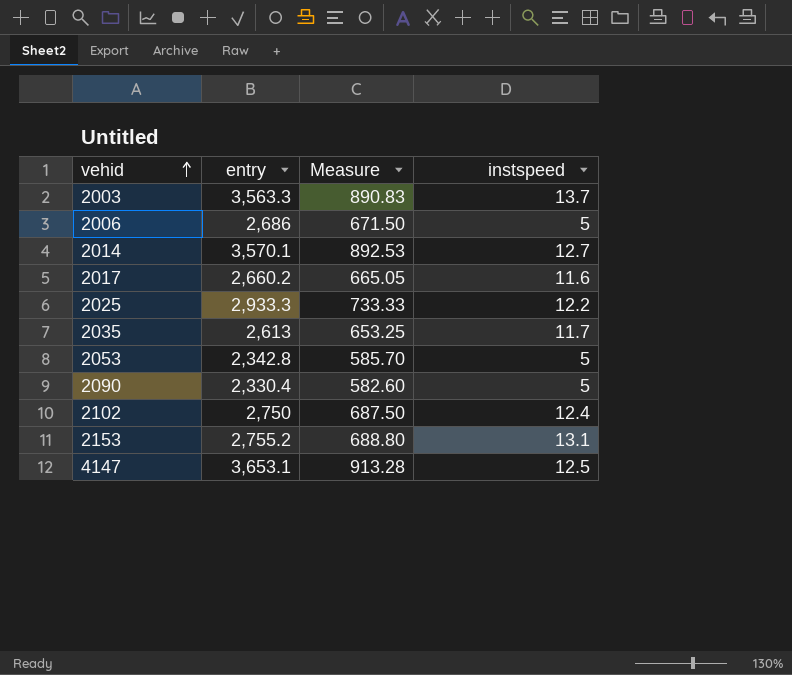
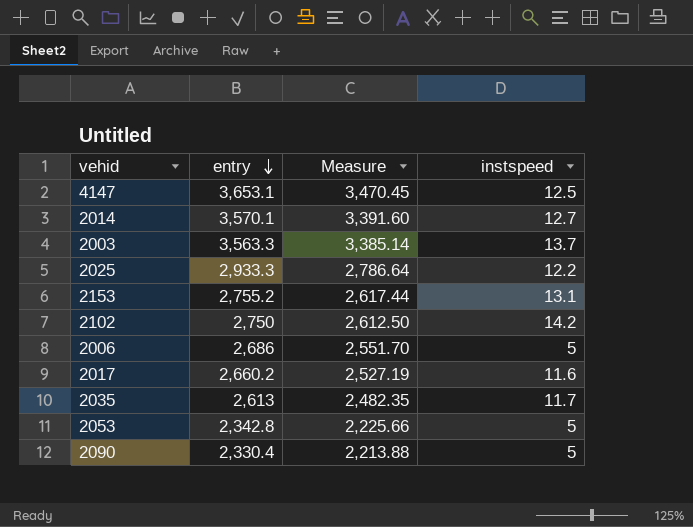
row order: vehid ascending -> entry descending
column Measure | formula: [entry] * 0.25 -> [entry] * 0.95
2102 | instspeed: 12.4 -> 14.2

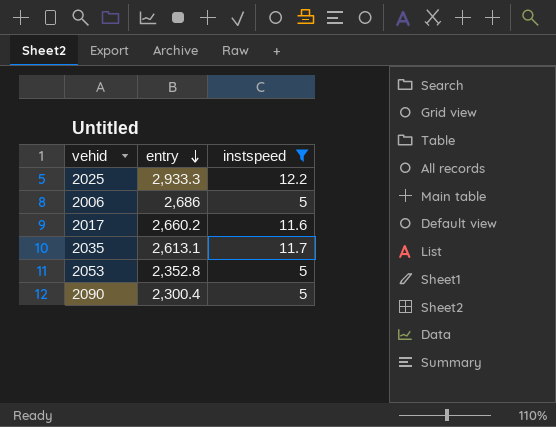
filter: none -> instspeed <= 12.2
column Measure | formula: [entry] * 0.95 -> none
2035 | entry: 2,613 -> 2,613.1
2053 | entry: 2,342.8 -> 2,352.8
2090 | entry: 2,330.4 -> 2,300.4

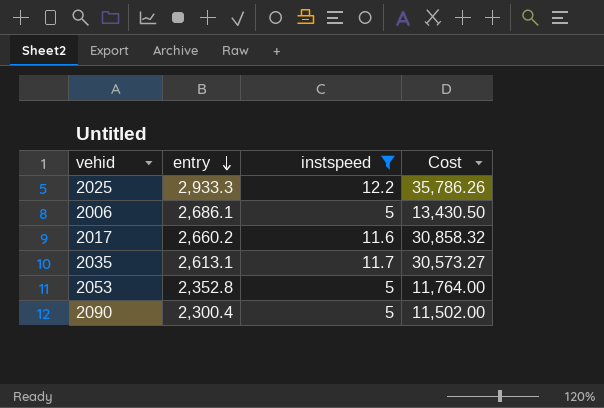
column Cost | formula: none -> [entry] * [instspeed]
2006 | entry: 2,686 -> 2,686.1

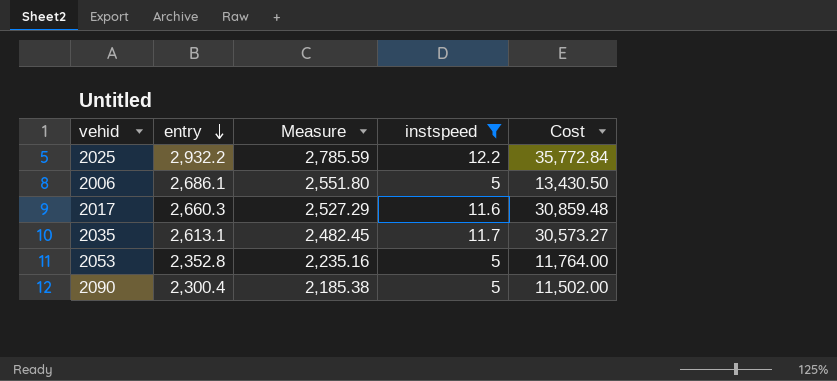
column Measure | formula: none -> [entry] * 0.95
2025 | entry: 2,933.3 -> 2,932.2
2025 | Cost: 35,786.26 -> 35,772.84
2017 | entry: 2,660.2 -> 2,660.3
2017 | Cost: 30,858.32 -> 30,859.48

